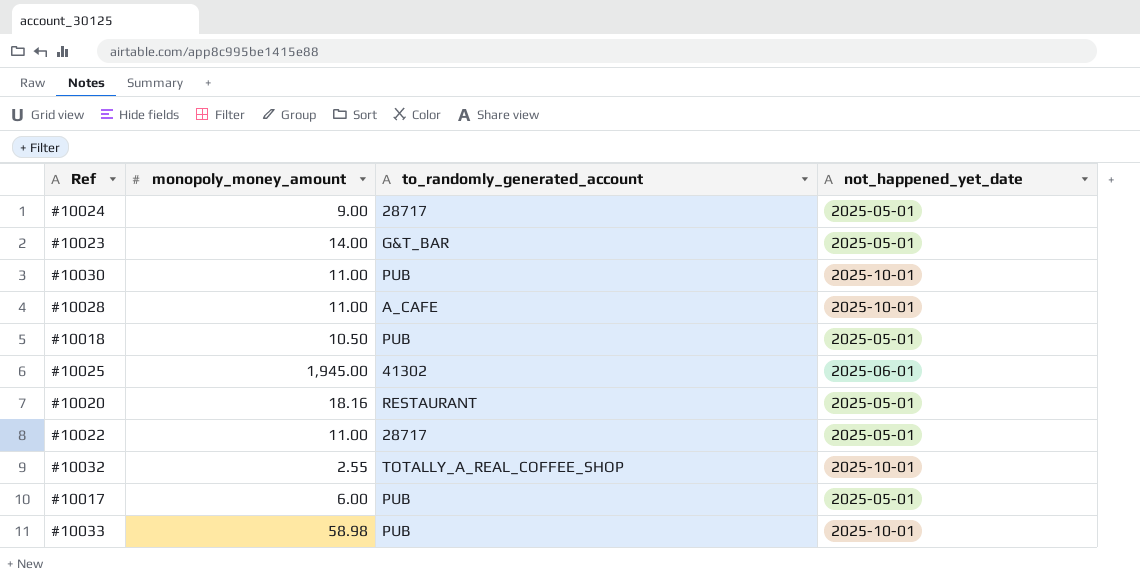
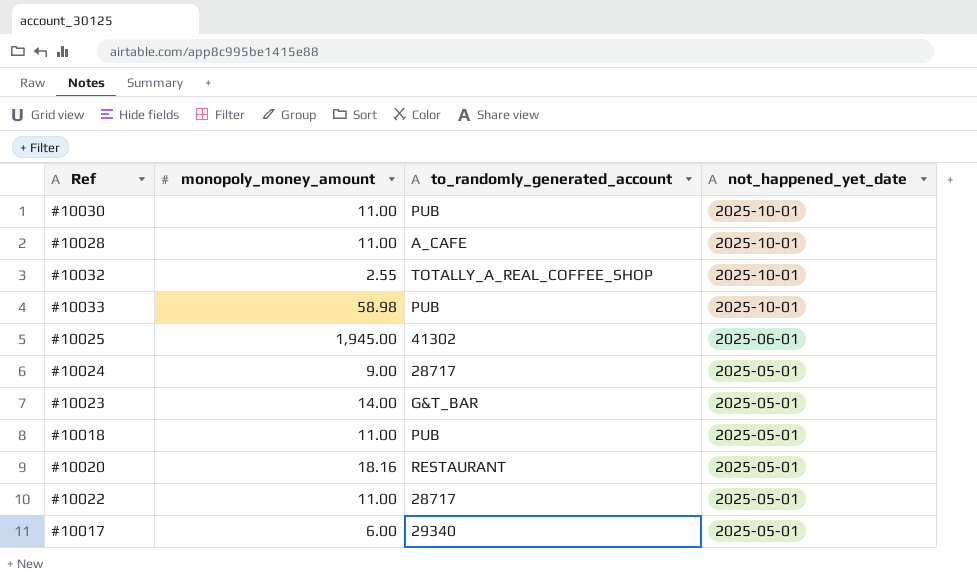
row order: none -> not_happened_yet_date descending
#10018 | monopoly_money_amount: 10.50 -> 11.00
#10017 | to_randomly_generated_account: PUB -> 29340

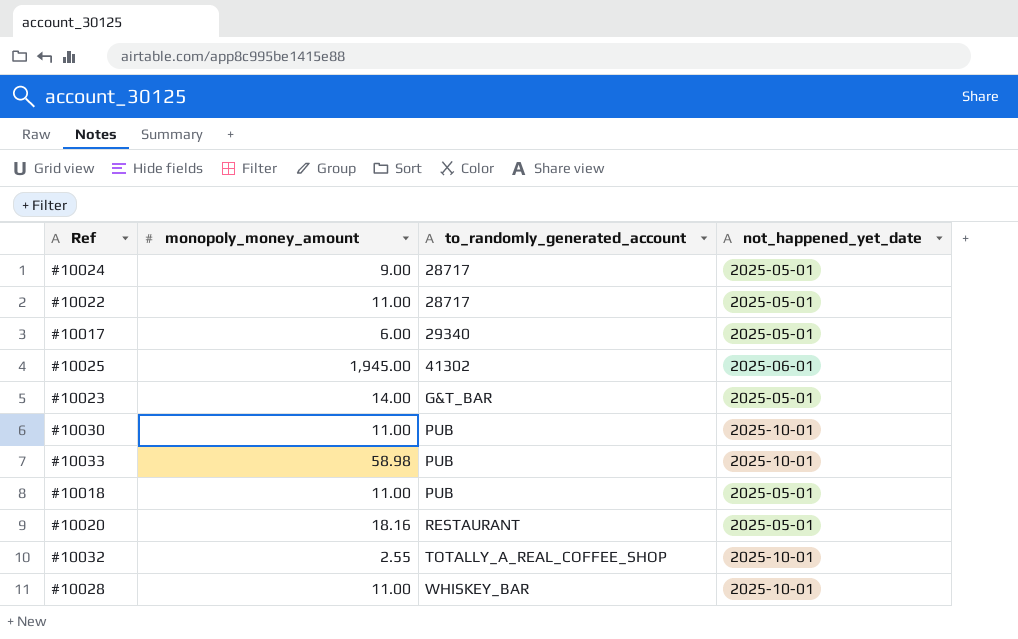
row order: not_happened_yet_date descending -> to_randomly_generated_account ascending
#10028 | to_randomly_generated_account: A_CAFE -> WHISKEY_BAR

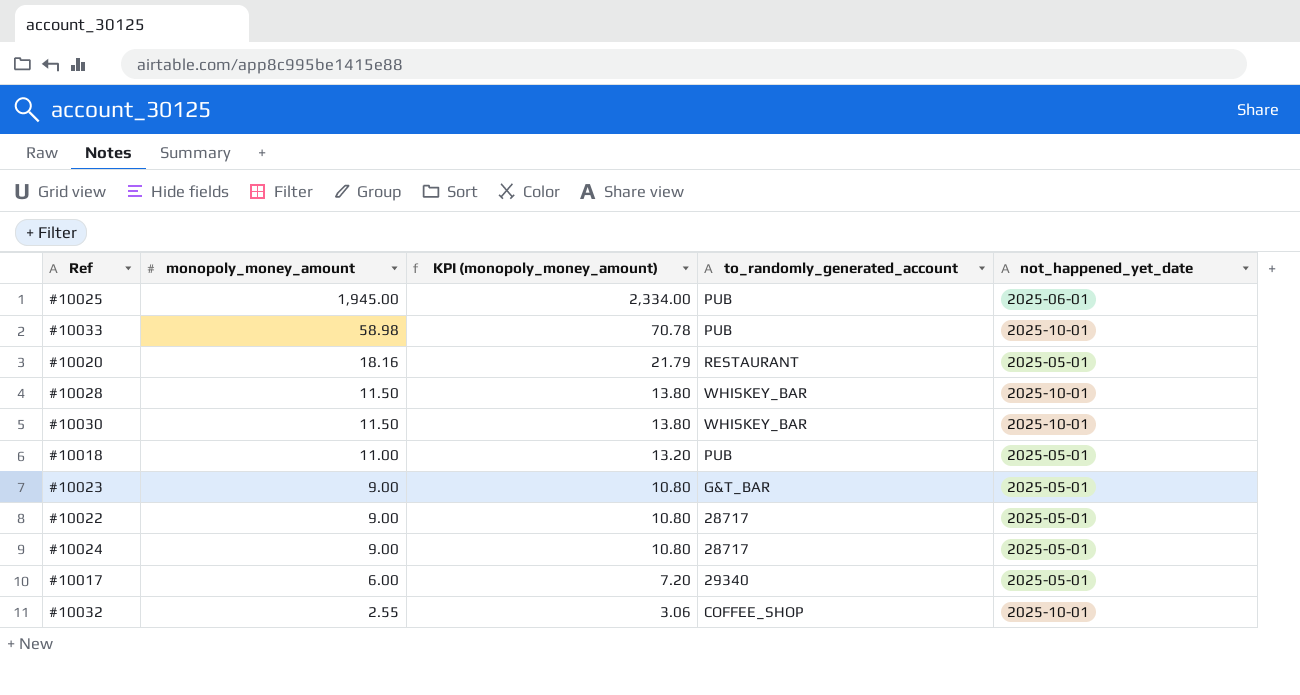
row order: to_randomly_generated_account ascending -> monopoly_money_amount descending
column KPI (monopoly_money_amount) | formula: none -> [monopoly_money_amount] * 1.2
#10025 | to_randomly_generated_account: 41302 -> PUB
#10028 | monopoly_money_amount: 11.00 -> 11.50
#10030 | monopoly_money_amount: 11.00 -> 11.50
#10030 | to_randomly_generated_account: PUB -> WHISKEY_BAR
#10023 | monopoly_money_amount: 14.00 -> 9.00
#10022 | monopoly_money_amount: 11.00 -> 9.00
#10032 | to_randomly_generated_account: TOTALLY_A_REAL_COFFEE_SHOP -> COFFEE_SHOP

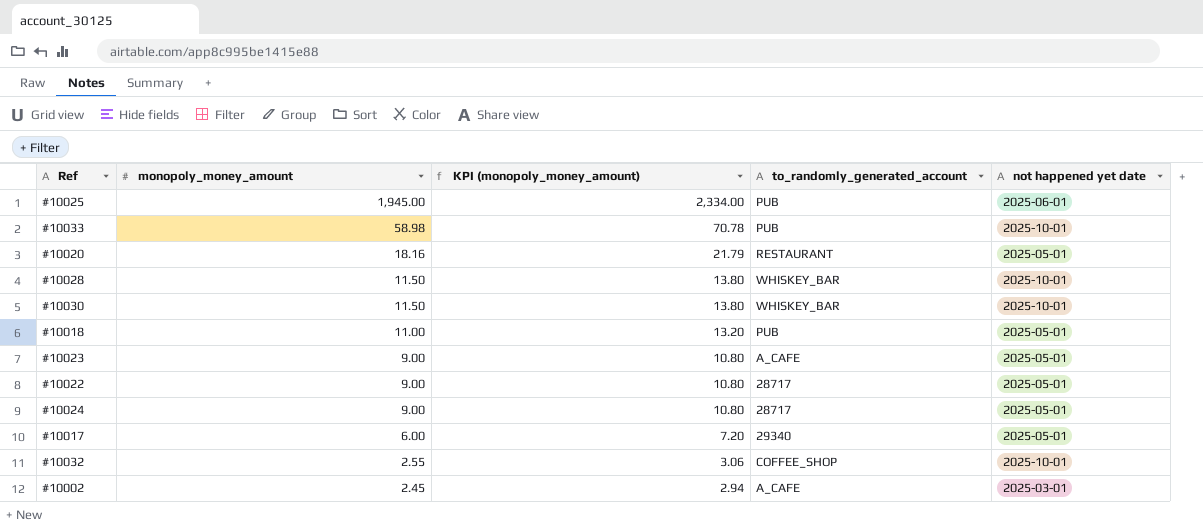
column name: not_happened_yet_date -> not happened yet date
#10023 | to_randomly_generated_account: G&T_BAR -> A_CAFE
row #10002: none -> 2.45 | 2.94 | A_CAFE | 2025-03-01

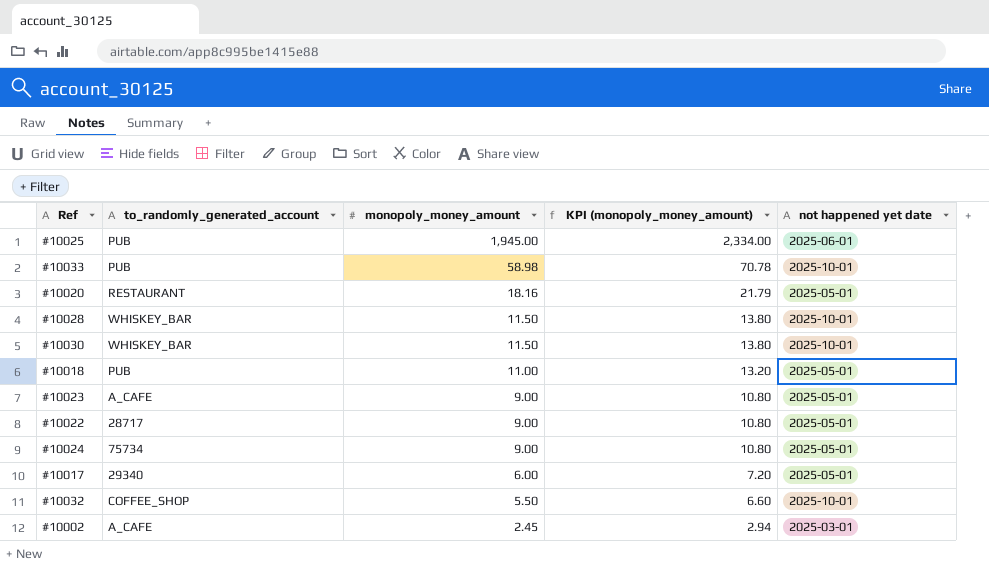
column to_randomly_generated_account | position: 4 -> 2
#10024 | to_randomly_generated_account: 28717 -> 75734
#10032 | monopoly_money_amount: 2.55 -> 5.50
#10032 | KPI (monopoly_money_amount): 3.06 -> 6.60

